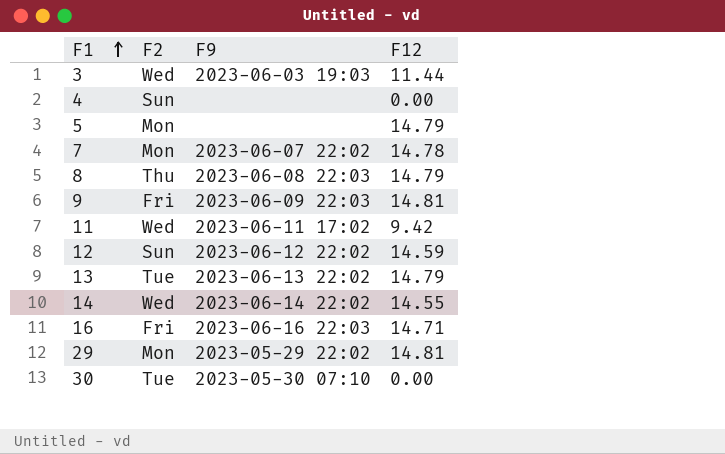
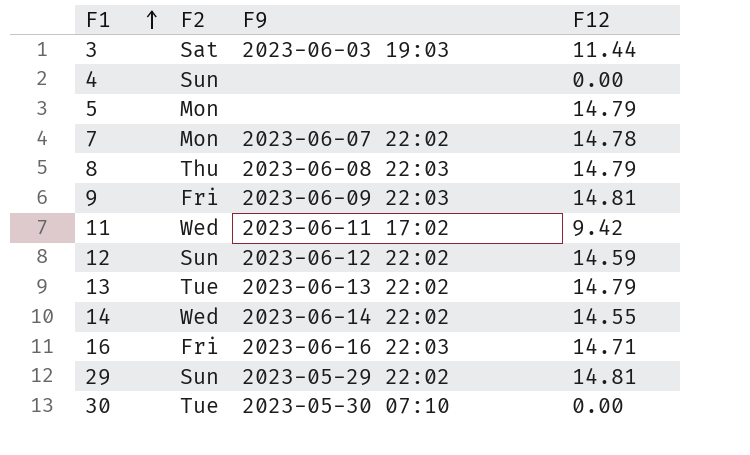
3 | F2: Wed -> Sat
29 | F2: Mon -> Sun

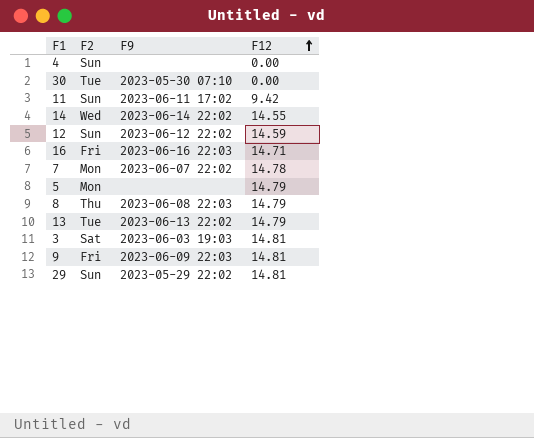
row order: F1 ascending -> F12 ascending
11 | F2: Wed -> Sun
3 | F12: 11.44 -> 14.81

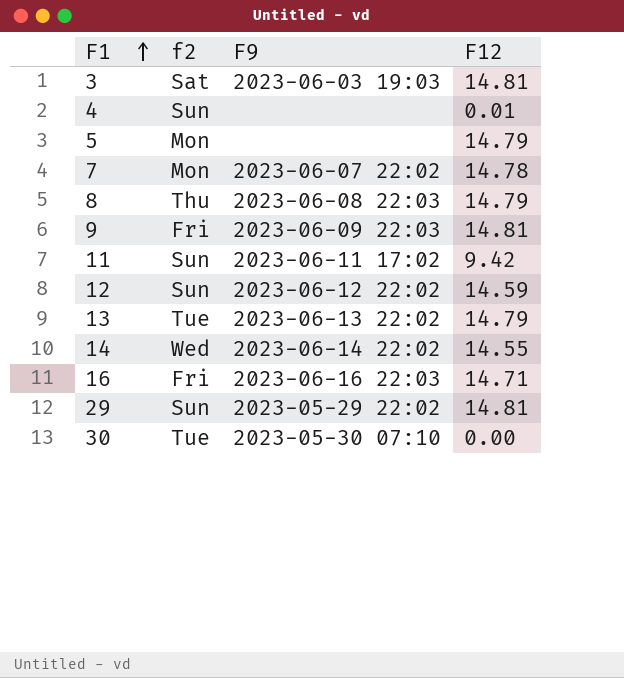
row order: F12 ascending -> F1 ascending
column name: F2 -> f2
4 | F12: 0.00 -> 0.01

